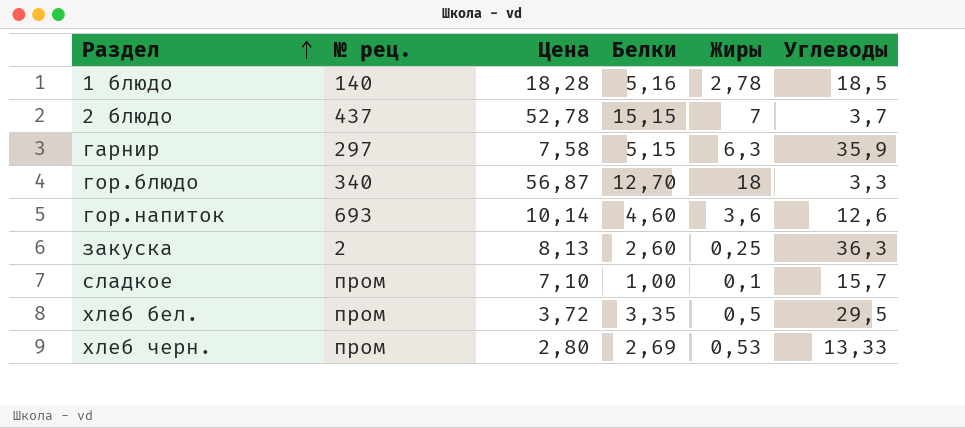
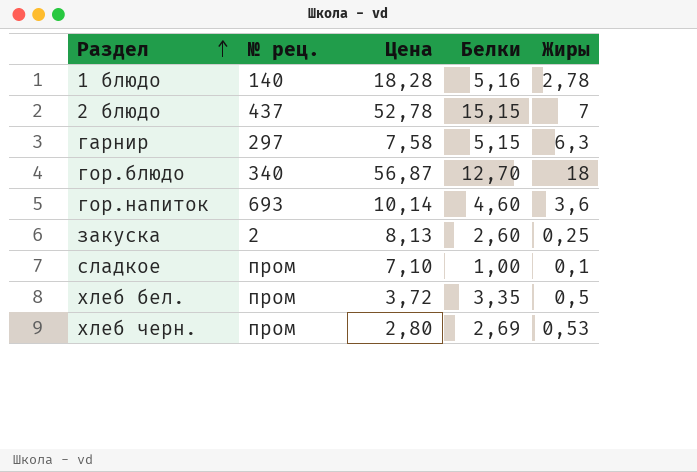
column Углеводы | position: 6 -> none

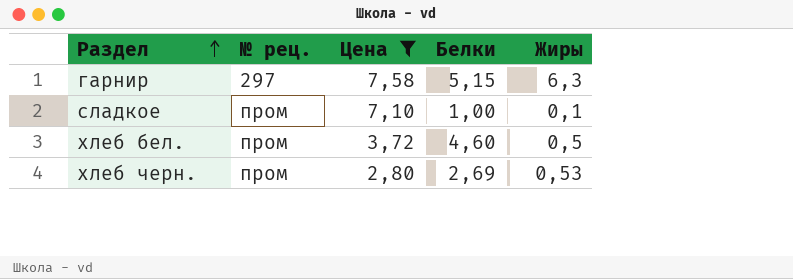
filter: none -> Цена <= 7,58
хлеб бел. | Белки: 3,35 -> 4,60

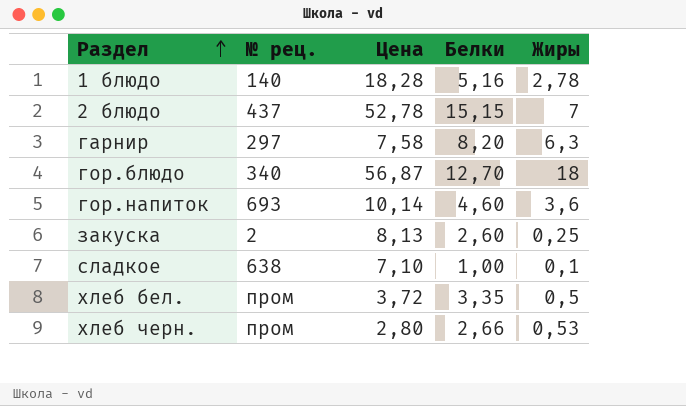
filter: Цена <= 7,58 -> none
гарнир | Белки: 5,15 -> 8,20
сладкое | № рец.: пром -> 638
хлеб бел. | Белки: 4,60 -> 3,35
хлеб черн. | Белки: 2,69 -> 2,66

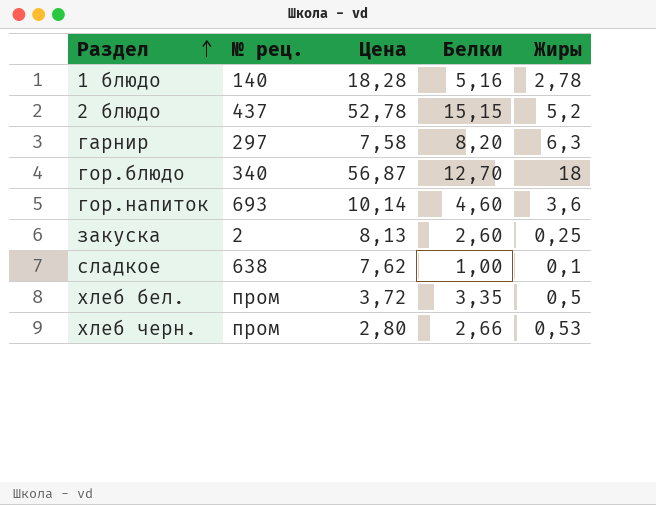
2 блюдо | Жиры: 7 -> 5,2
сладкое | Цена: 7,10 -> 7,62

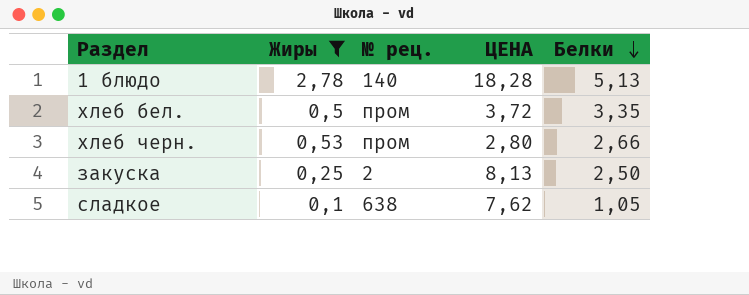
filter: none -> Жиры <= 2,78
row order: Раздел ascending -> Белки descending
column Жиры | position: 5 -> 2
column name: Цена -> ЦЕНА
1 блюдо | Белки: 5,16 -> 5,13
закуска | Белки: 2,60 -> 2,50
сладкое | Белки: 1,00 -> 1,05

